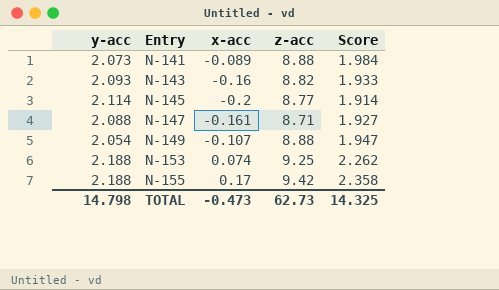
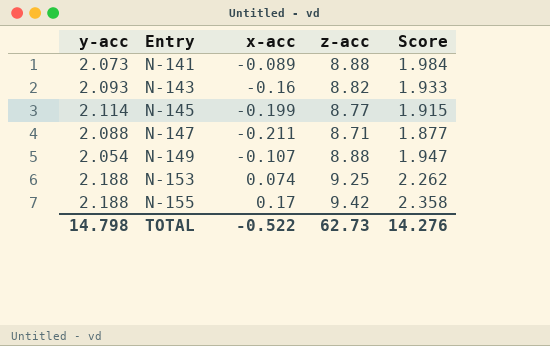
N-145 | x-acc: -0.2 -> -0.199
N-145 | Score: 1.914 -> 1.915
N-147 | x-acc: -0.161 -> -0.211
N-147 | Score: 1.927 -> 1.877
TOTAL | x-acc: -0.473 -> -0.522
TOTAL | Score: 14.325 -> 14.276

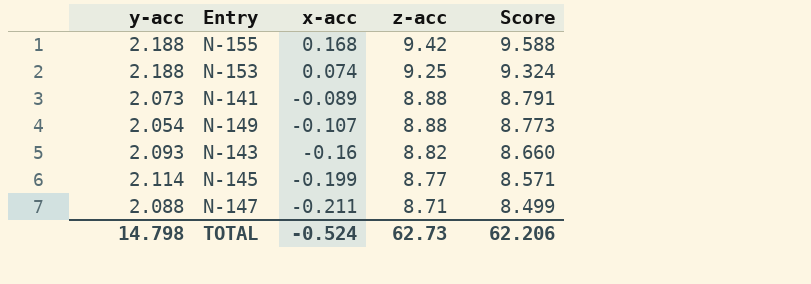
row order: Entry ascending -> x-acc descending
column Score | formula: [y-acc] + [x-acc] -> [x-acc] + [z-acc]
N-155 | x-acc: 0.17 -> 0.168
TOTAL | x-acc: -0.522 -> -0.524
TOTAL | Score: 14.276 -> 62.206

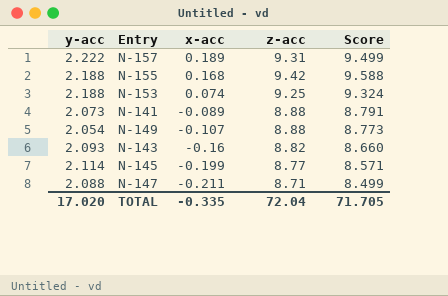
row N-157: none -> 2.222 | 0.189 | 9.31 | 9.499
TOTAL | y-acc: 14.798 -> 17.020
TOTAL | x-acc: -0.524 -> -0.335
TOTAL | z-acc: 62.73 -> 72.04
TOTAL | Score: 62.206 -> 71.705

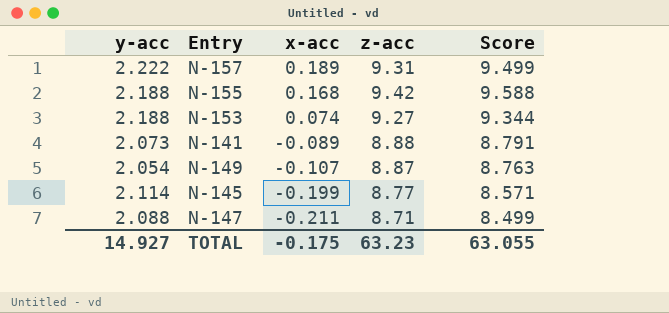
row N-143: 2.093 | -0.16 | 8.82 | 8.660 -> none
N-153 | z-acc: 9.25 -> 9.27
N-153 | Score: 9.324 -> 9.344
N-149 | z-acc: 8.88 -> 8.87
N-149 | Score: 8.773 -> 8.763
TOTAL | y-acc: 17.020 -> 14.927
TOTAL | x-acc: -0.335 -> -0.175
TOTAL | z-acc: 72.04 -> 63.23
TOTAL | Score: 71.705 -> 63.055

